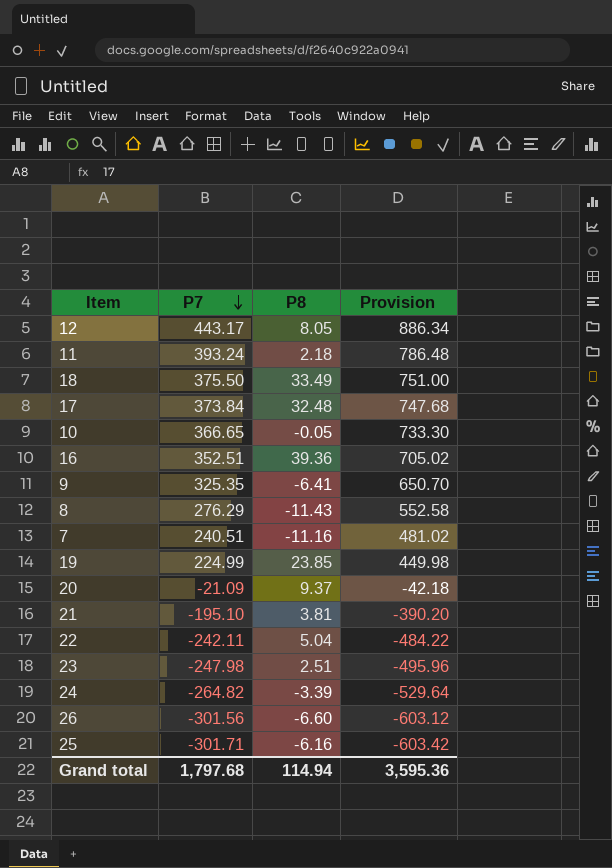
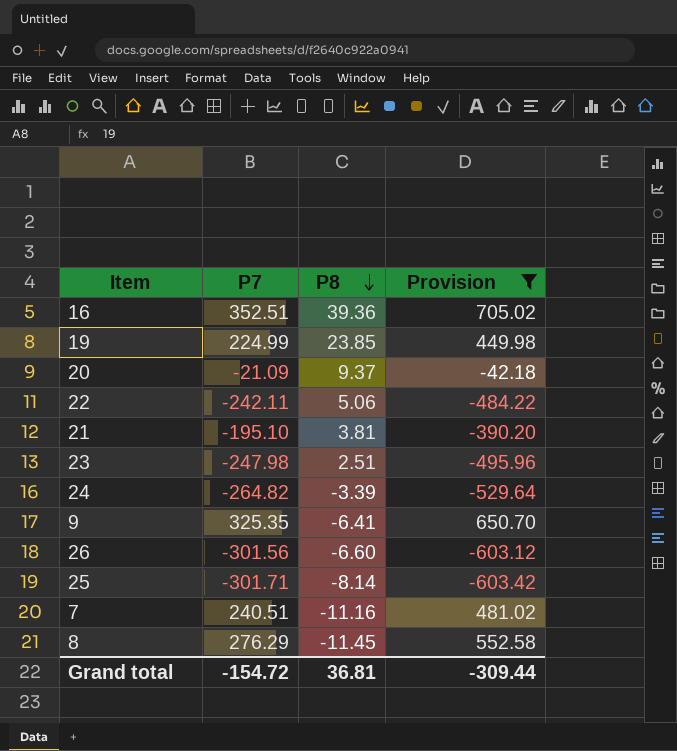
filter: none -> Provision <= 705.02
row order: P7 descending -> P8 descending
22 | P8: 5.04 -> 5.06
25 | P8: -6.16 -> -8.14
8 | P8: -11.43 -> -11.45
Grand total | P7: 1,797.68 -> -154.72
Grand total | P8: 114.94 -> 36.81
Grand total | Provision: 3,595.36 -> -309.44

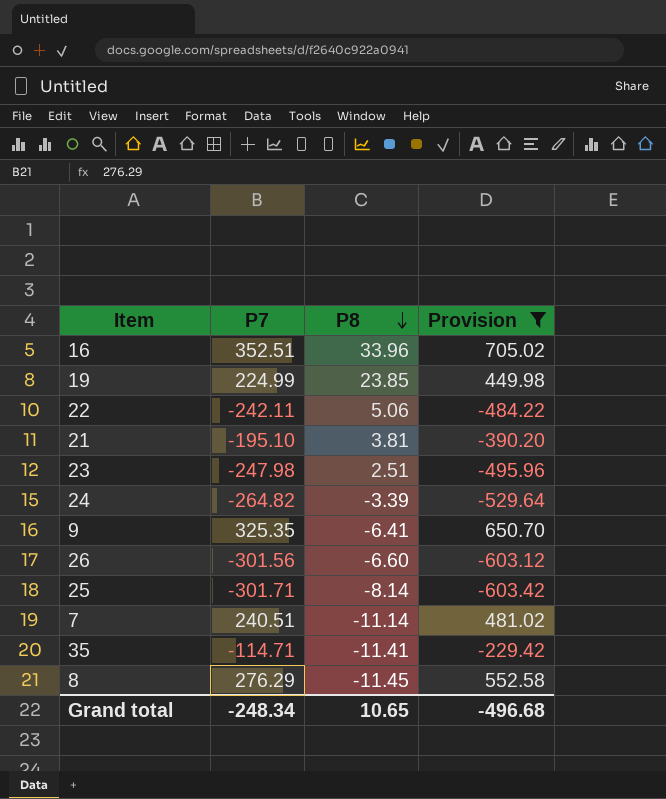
row 20: -21.09 | 9.37 | -42.18 -> none
16 | P8: 39.36 -> 33.96
7 | P8: -11.16 -> -11.14
row 35: none -> -114.71 | -11.41 | -229.42
Grand total | P7: -154.72 -> -248.34
Grand total | P8: 36.81 -> 10.65
Grand total | Provision: -309.44 -> -496.68

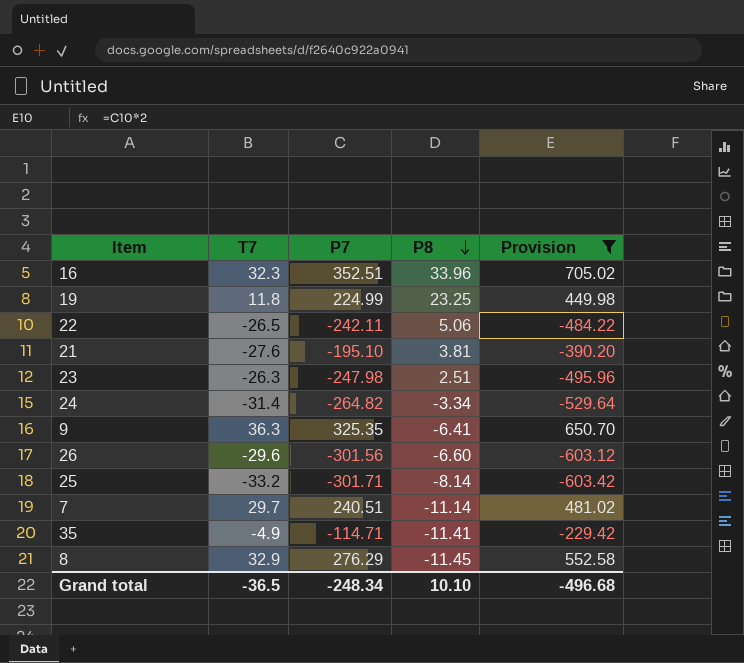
column T7 | position: none -> 2
19 | P8: 23.85 -> 23.25
24 | P8: -3.39 -> -3.34
Grand total | P8: 10.65 -> 10.10

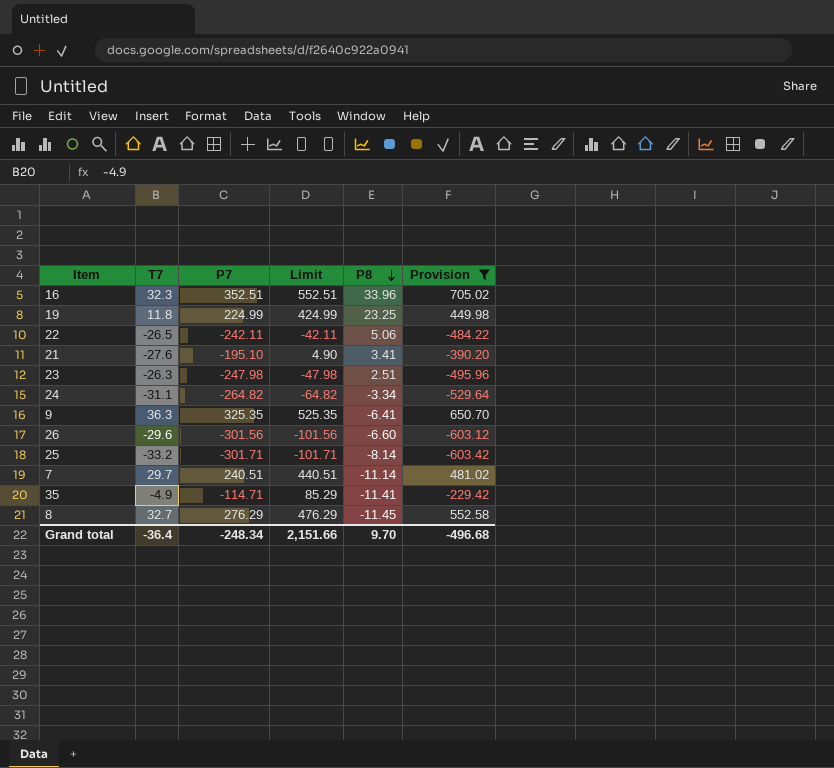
column Limit | formula: none -> [P7] + 200
21 | P8: 3.81 -> 3.41
24 | T7: -31.4 -> -31.1
8 | T7: 32.9 -> 32.7
Grand total | T7: -36.5 -> -36.4
Grand total | P8: 10.10 -> 9.70

